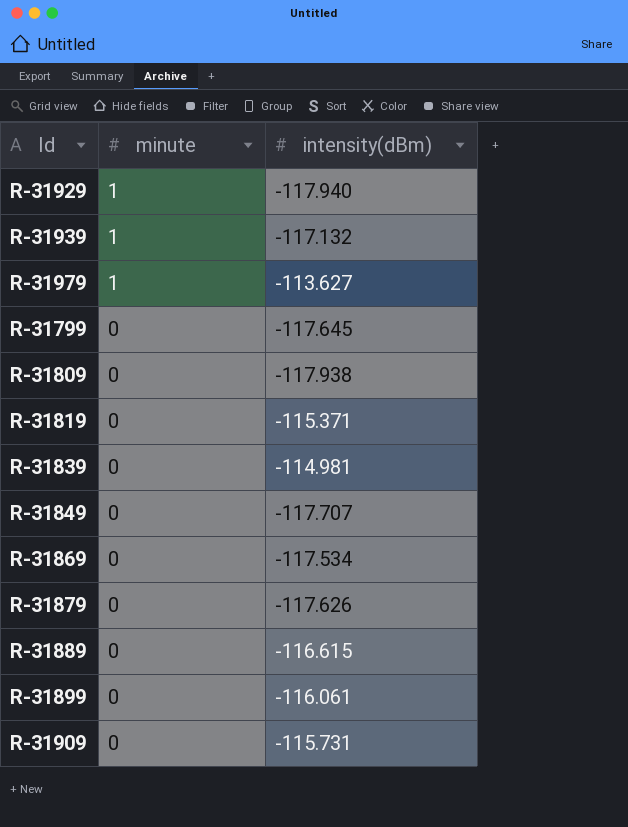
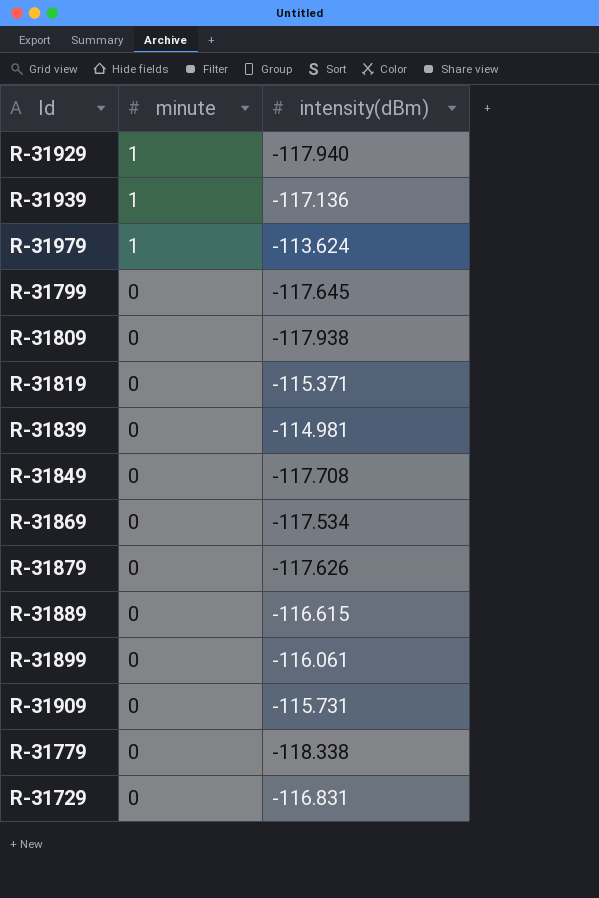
R-31939 | intensity(dBm): -117.132 -> -117.136
R-31979 | intensity(dBm): -113.627 -> -113.624
R-31849 | intensity(dBm): -117.707 -> -117.708
row R-31779: none -> 0 | -118.338
row R-31729: none -> 0 | -116.831

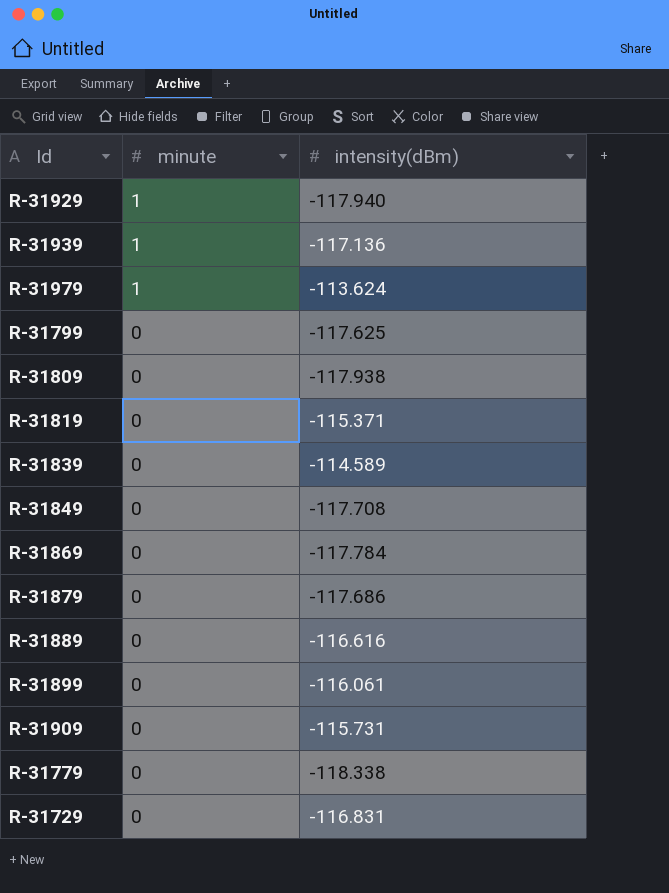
R-31799 | intensity(dBm): -117.645 -> -117.625
R-31839 | intensity(dBm): -114.981 -> -114.589
R-31869 | intensity(dBm): -117.534 -> -117.784
R-31879 | intensity(dBm): -117.626 -> -117.686
R-31889 | intensity(dBm): -116.615 -> -116.616

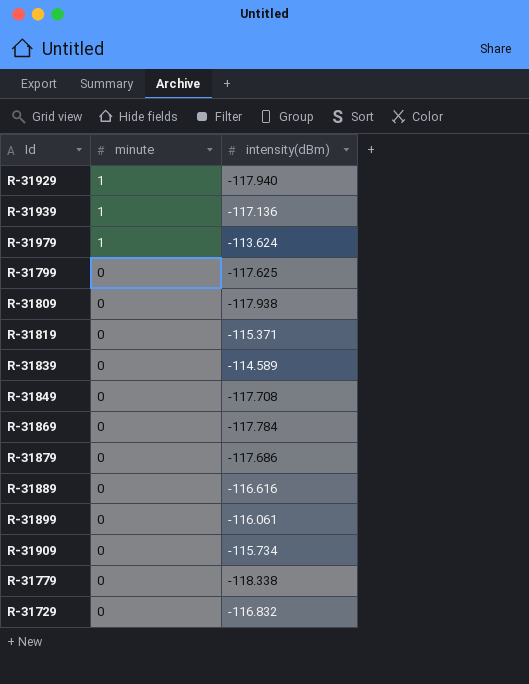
R-31909 | intensity(dBm): -115.731 -> -115.734
R-31729 | intensity(dBm): -116.831 -> -116.832

